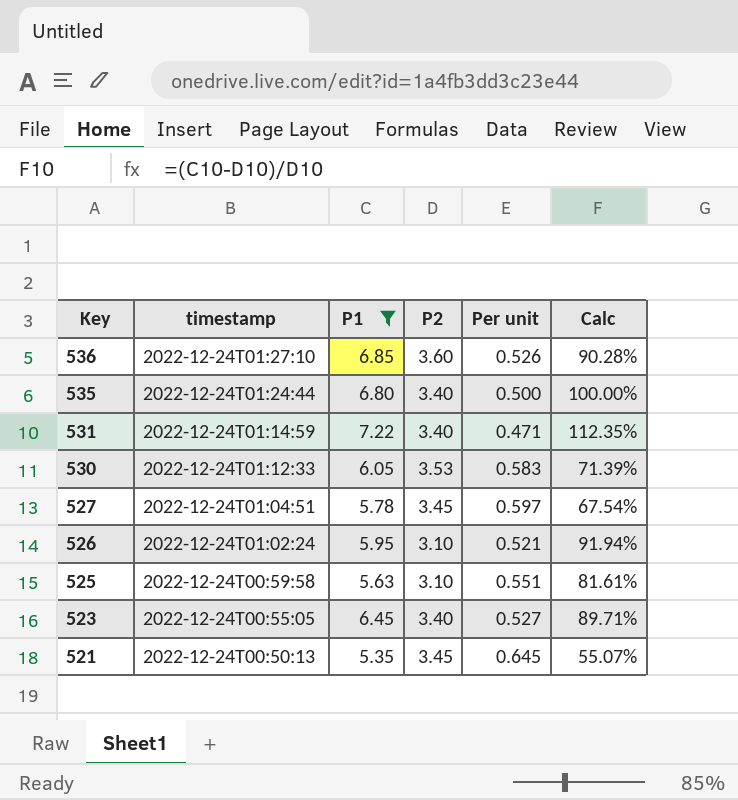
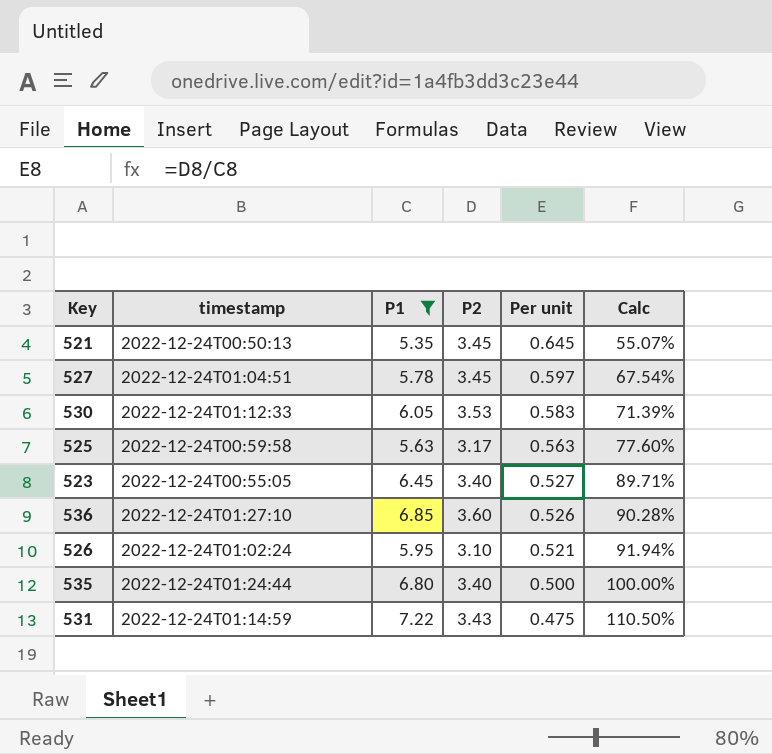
row order: Key descending -> Per unit descending
525 | P2: 3.10 -> 3.17
525 | Per unit: 0.551 -> 0.563
525 | Calc: 81.61% -> 77.60%
531 | P2: 3.40 -> 3.43
531 | Per unit: 0.471 -> 0.475
531 | Calc: 112.35% -> 110.50%

